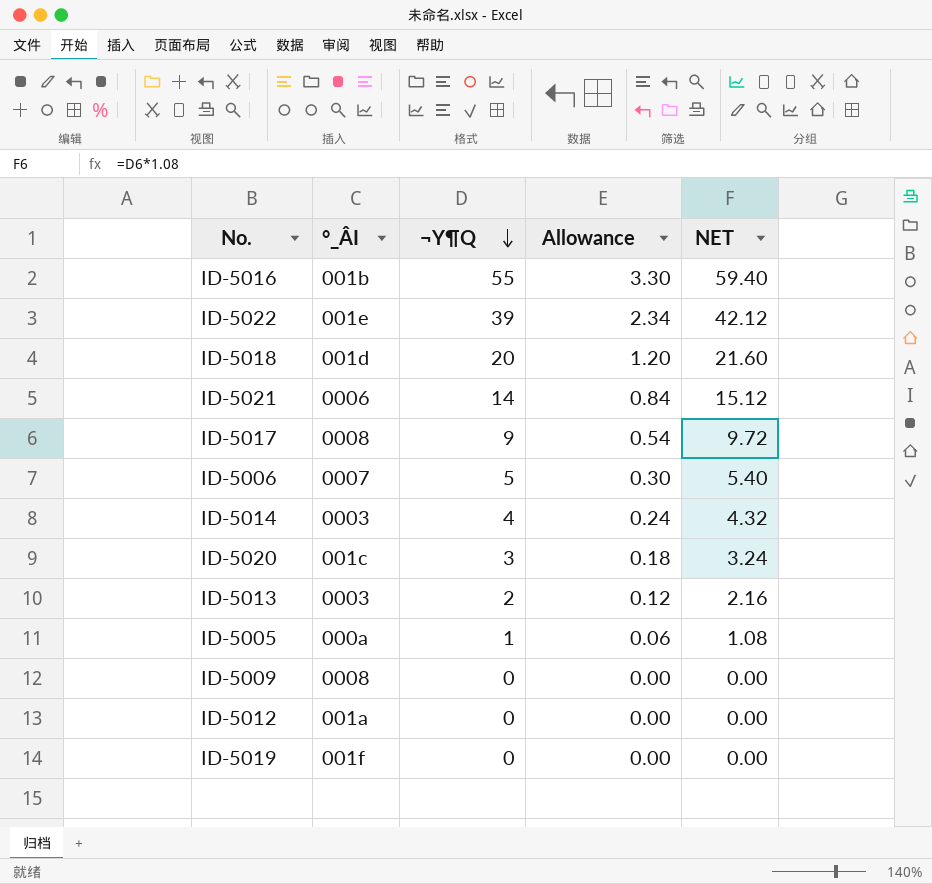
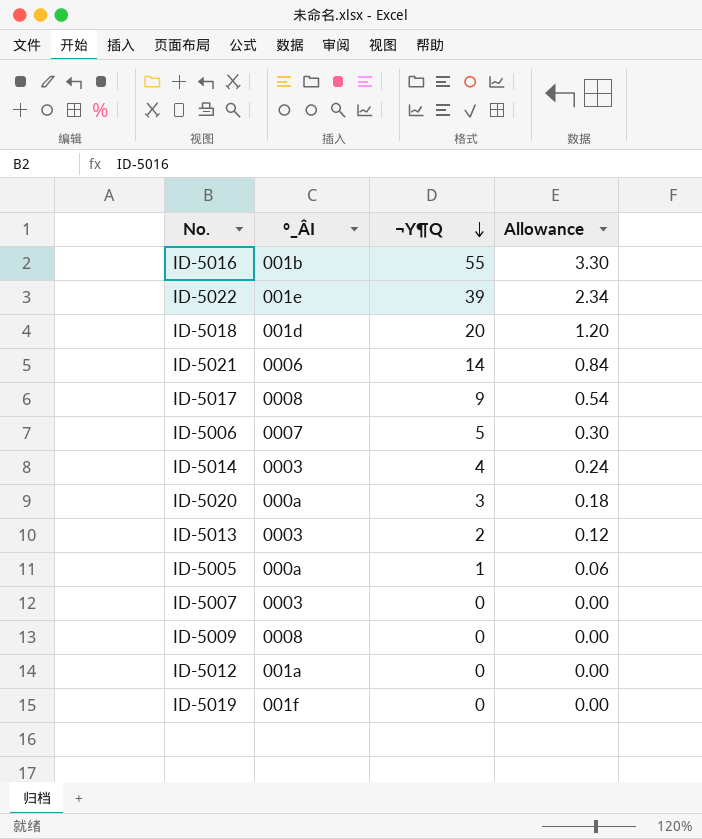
column NET | formula: [¬Y¶Q] * 1.08 -> none
ID-5020 | °_ÂI: 001c -> 000a
row ID-5007: none -> 0003 | 0 | 0.00

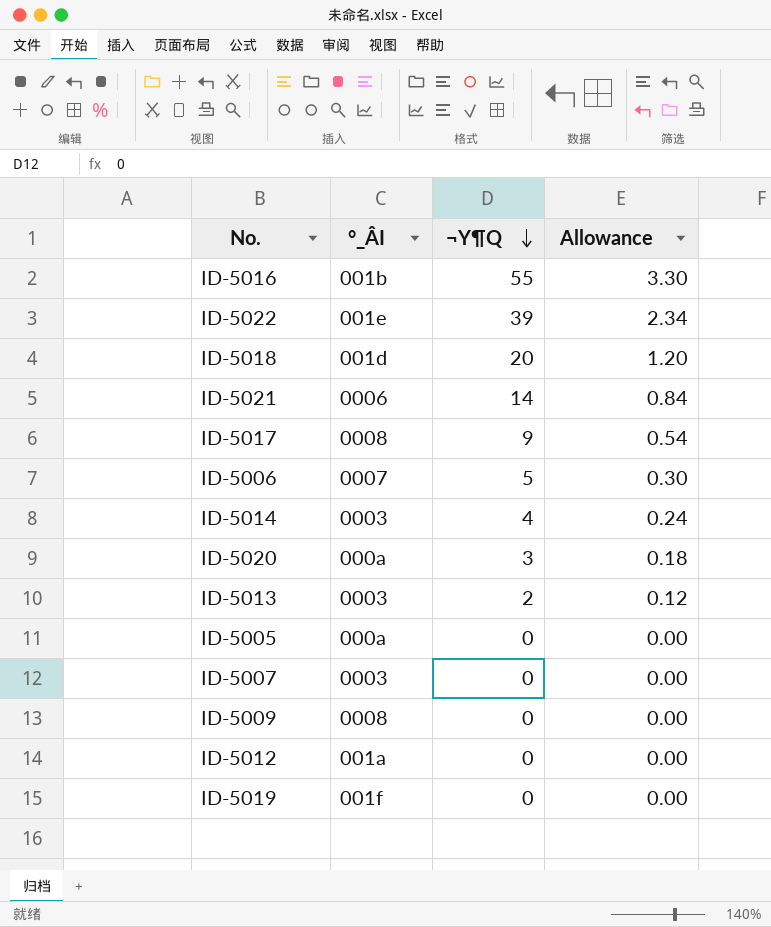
ID-5005 | ¬Y¶Q: 1 -> 0
ID-5005 | Allowance: 0.06 -> 0.00

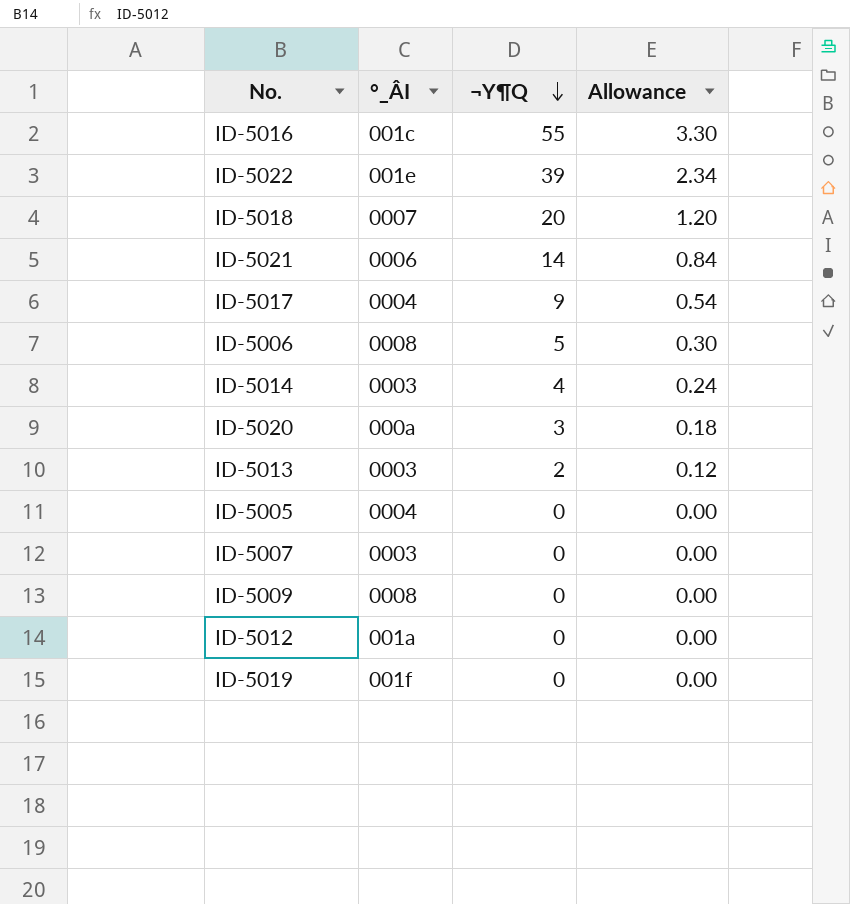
ID-5016 | °_ÂI: 001b -> 001c
ID-5018 | °_ÂI: 001d -> 0007
ID-5017 | °_ÂI: 0008 -> 0004
ID-5006 | °_ÂI: 0007 -> 0008
ID-5005 | °_ÂI: 000a -> 0004

